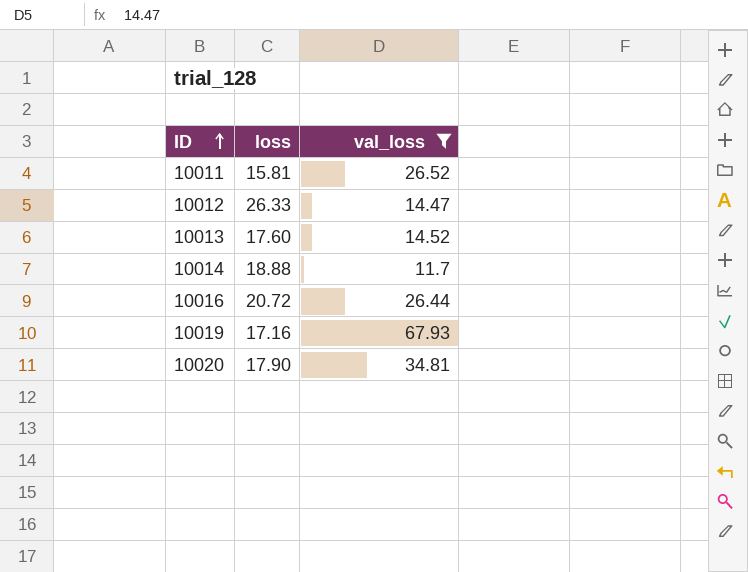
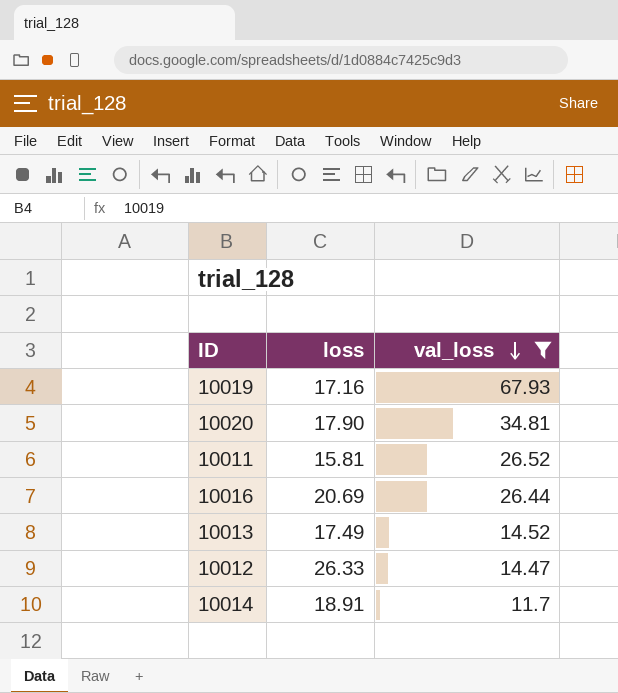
row order: ID ascending -> val_loss descending
10016 | loss: 20.72 -> 20.69
10013 | loss: 17.60 -> 17.49
10014 | loss: 18.88 -> 18.91

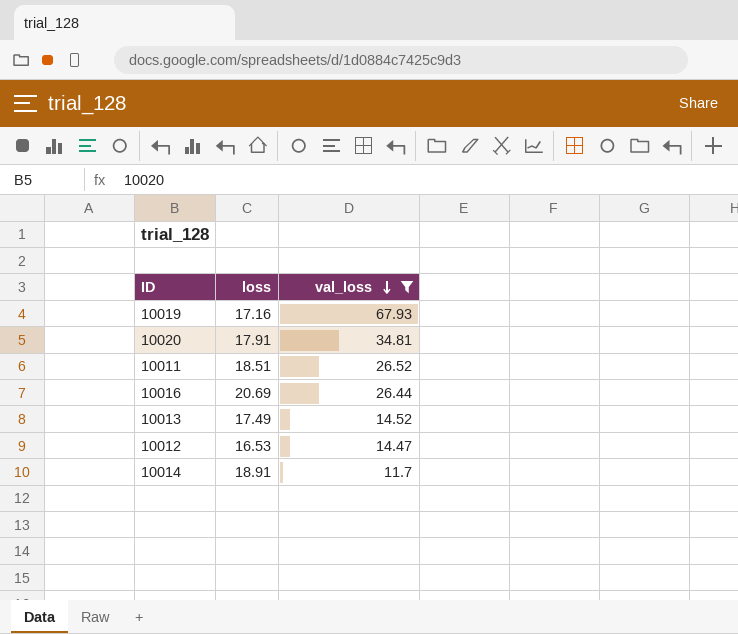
10020 | loss: 17.90 -> 17.91
10011 | loss: 15.81 -> 18.51
10012 | loss: 26.33 -> 16.53

